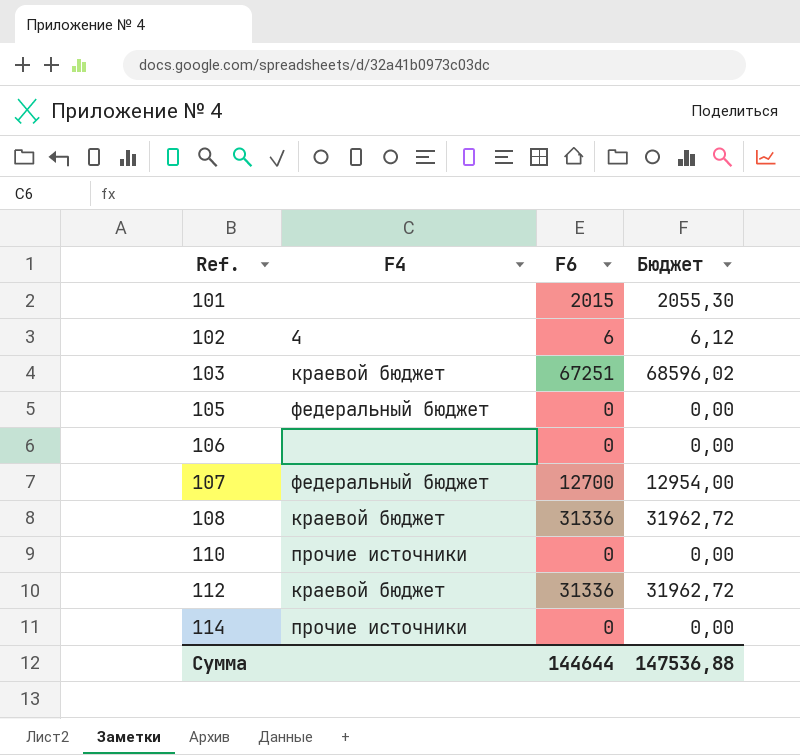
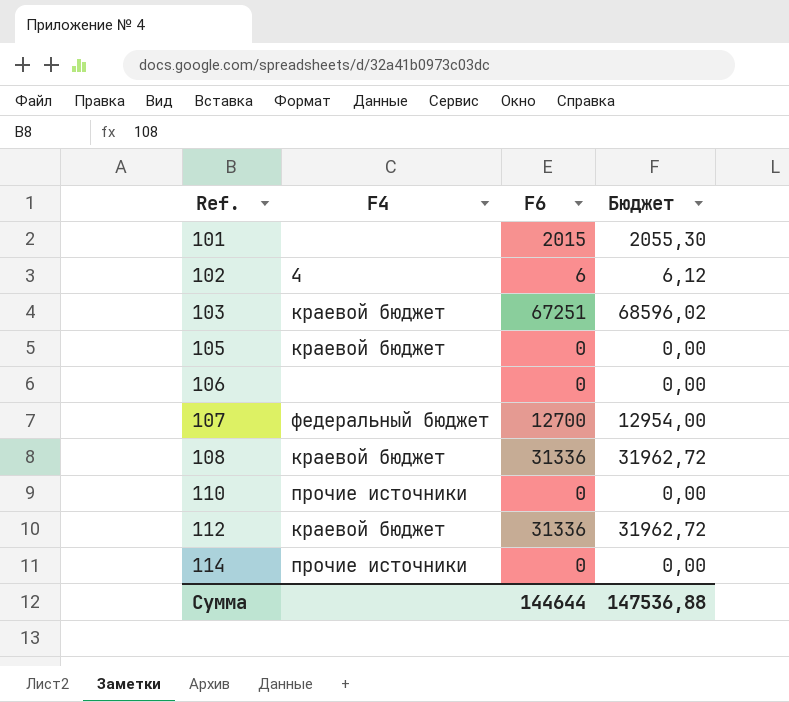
105 | F4: федеральный бюджет -> краевой бюджет

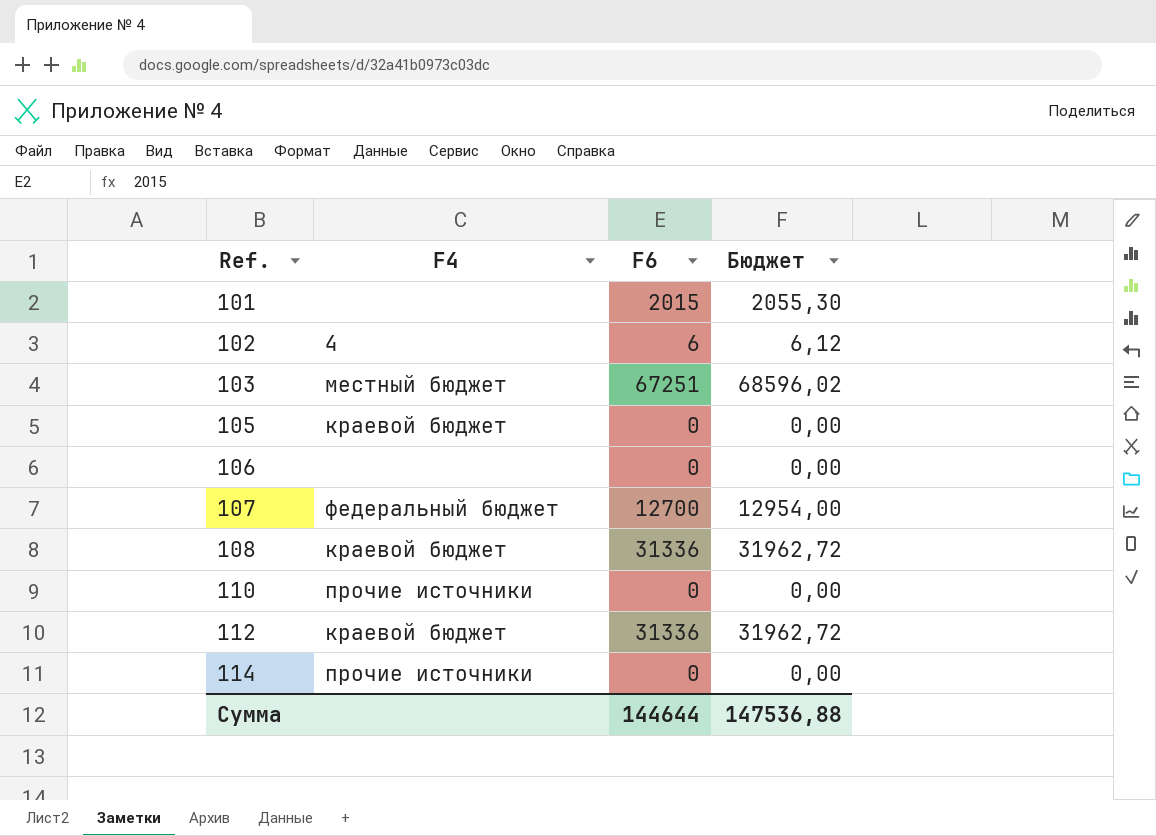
103 | F4: краевой бюджет -> местный бюджет

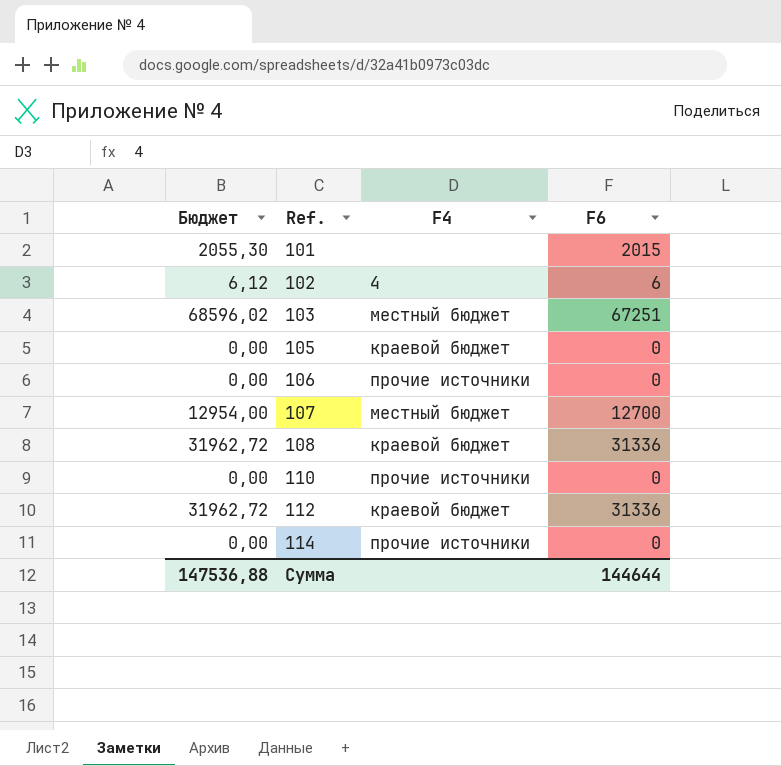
column Бюджет | position: 4 -> 1
106 | F4: none -> прочие источники
107 | F4: федеральный бюджет -> местный бюджет

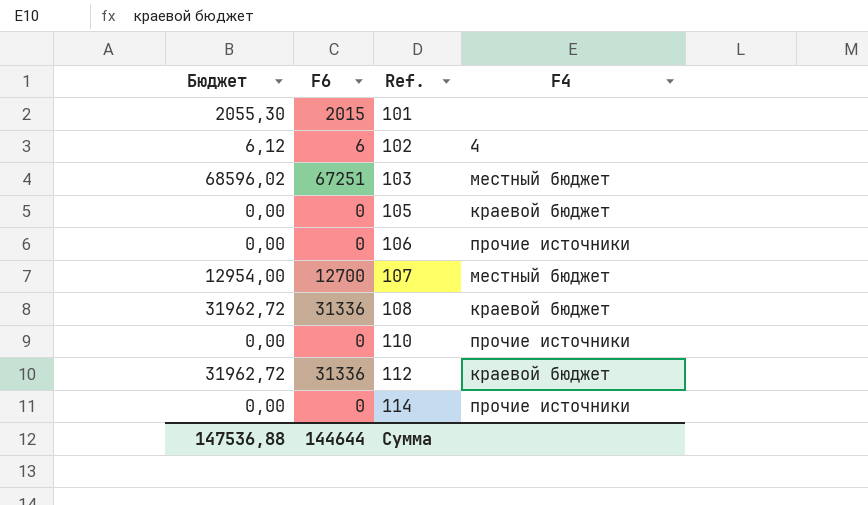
column F6 | position: 4 -> 2

